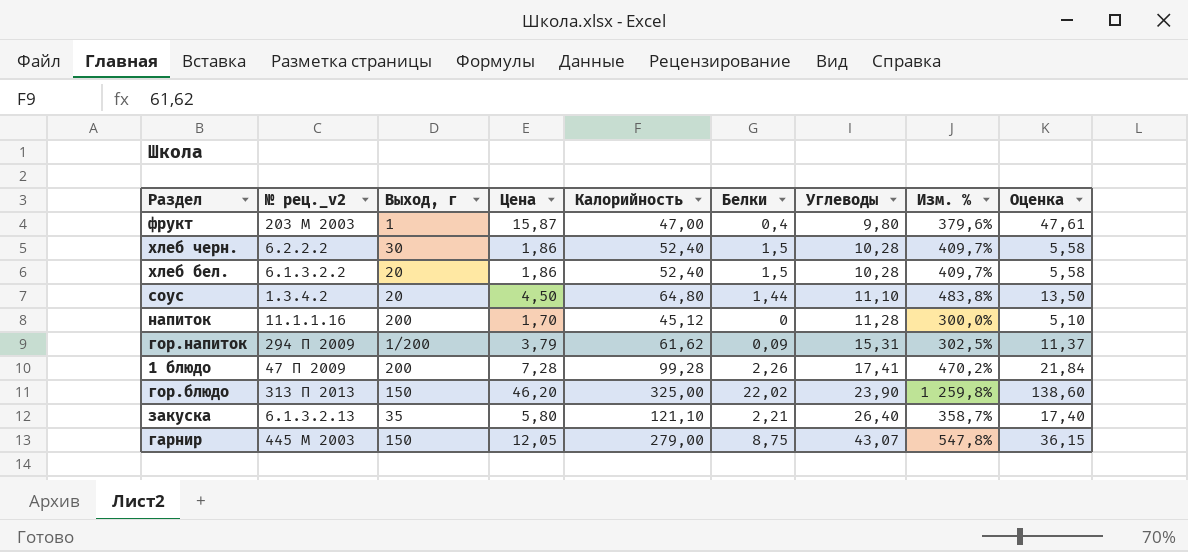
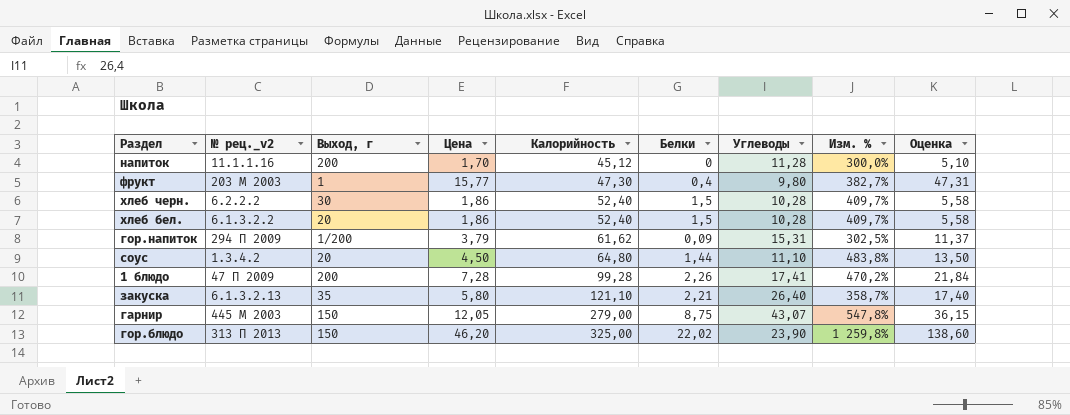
row order: Углеводы ascending -> Калорийность ascending
фрукт | Цена: 15,87 -> 15,77
фрукт | Калорийность: 47,00 -> 47,30
фрукт | Изм. %: 379,6% -> 382,7%
фрукт | Оценка: 47,61 -> 47,31

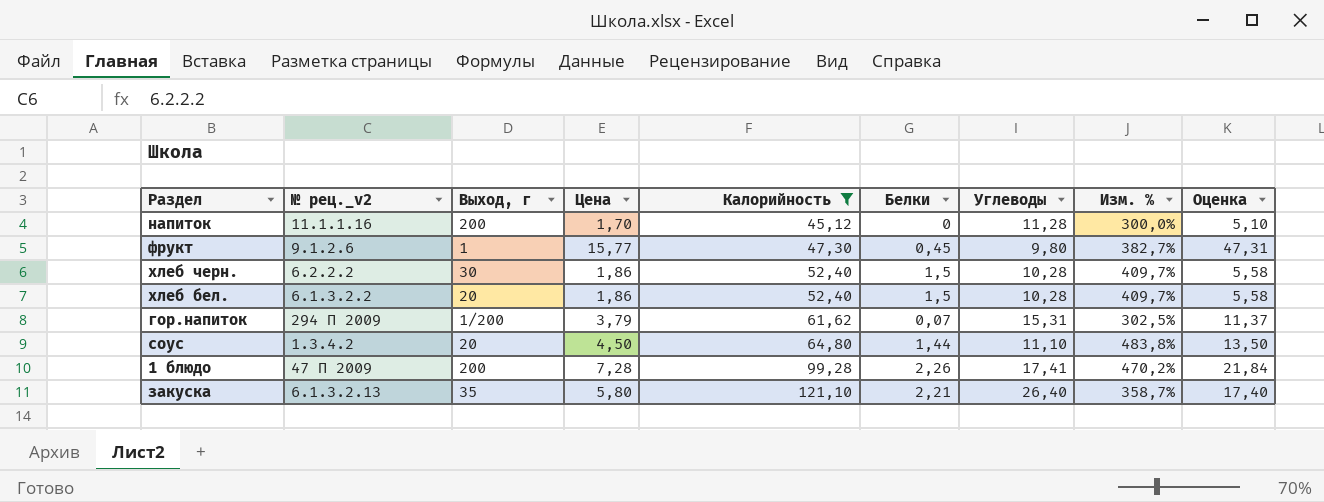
filter: none -> Калорийность <= 121,10
фрукт | № рец._v2: 203 М 2003 -> 9.1.2.6
фрукт | Белки: 0,4 -> 0,45
гор.напиток | Белки: 0,09 -> 0,07

